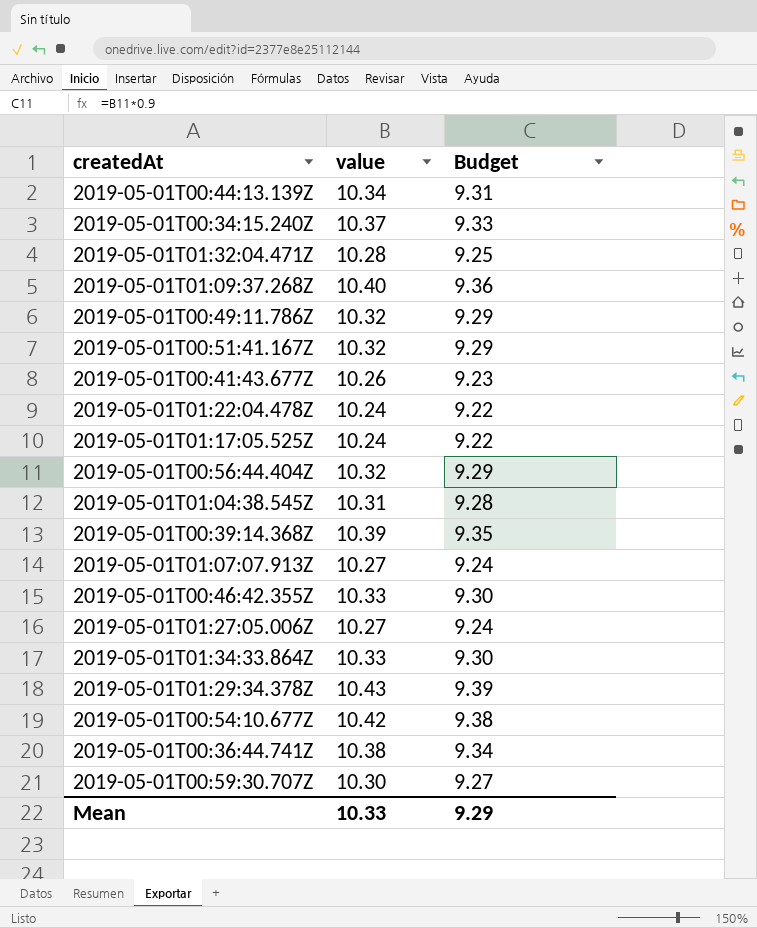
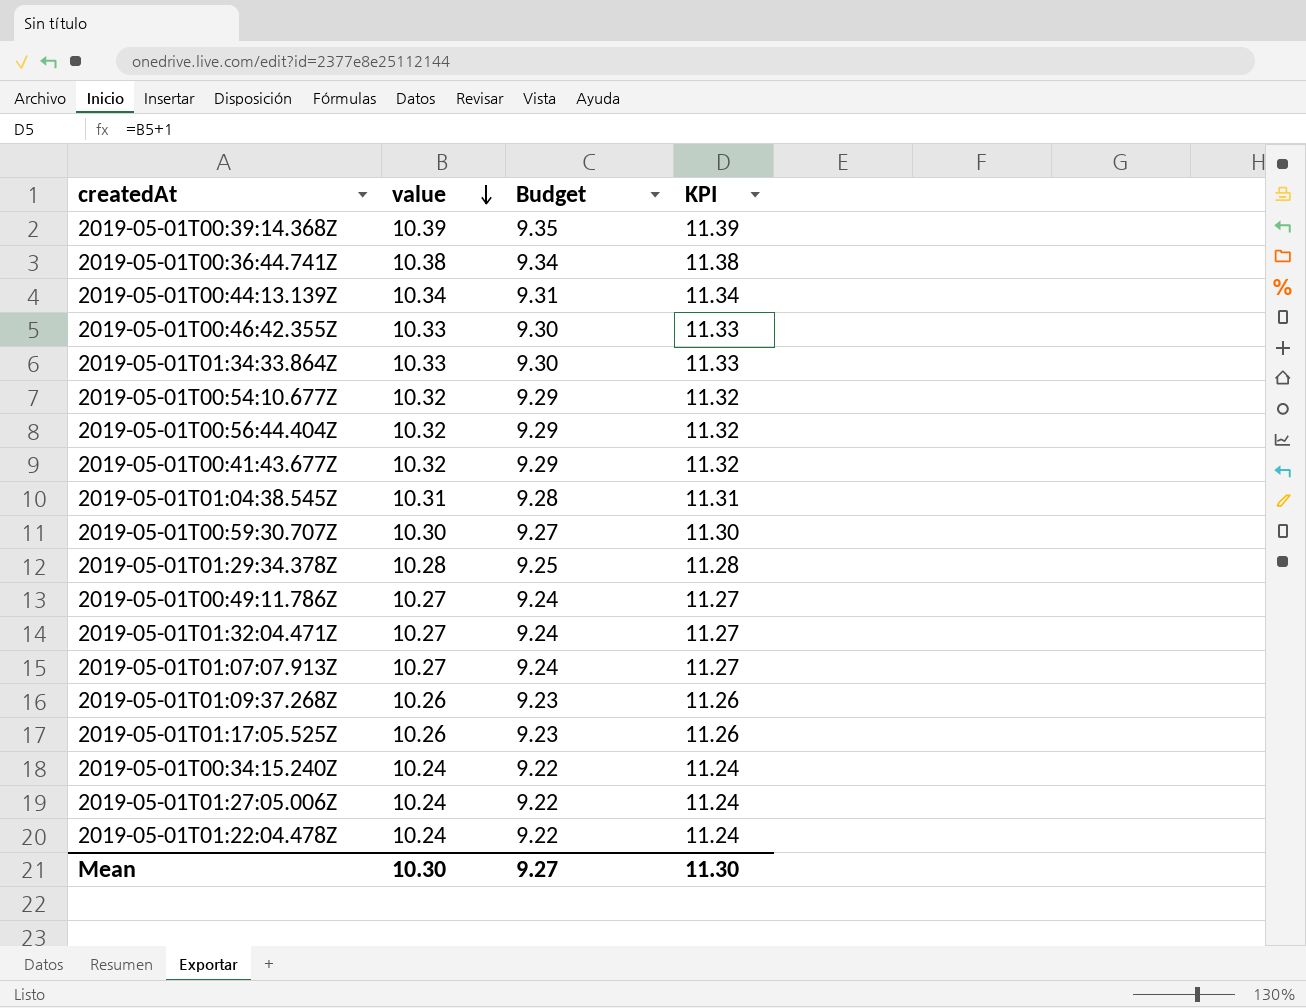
row order: none -> value descending
column KPI | formula: none -> [value] + 1
row 2019-05-01T00:51:41.167Z: 10.32 | 9.29 -> none
2019-05-01T00:54:10.677Z | value: 10.42 -> 10.32
2019-05-01T00:54:10.677Z | Budget: 9.38 -> 9.29
2019-05-01T00:41:43.677Z | value: 10.26 -> 10.32
2019-05-01T00:41:43.677Z | Budget: 9.23 -> 9.29
2019-05-01T01:29:34.378Z | value: 10.43 -> 10.28
2019-05-01T01:29:34.378Z | Budget: 9.39 -> 9.25
2019-05-01T00:49:11.786Z | value: 10.32 -> 10.27
2019-05-01T00:49:11.786Z | Budget: 9.29 -> 9.24
2019-05-01T01:32:04.471Z | value: 10.28 -> 10.27
2019-05-01T01:32:04.471Z | Budget: 9.25 -> 9.24
2019-05-01T01:09:37.268Z | value: 10.40 -> 10.26
2019-05-01T01:09:37.268Z | Budget: 9.36 -> 9.23
2019-05-01T01:17:05.525Z | value: 10.24 -> 10.26
2019-05-01T01:17:05.525Z | Budget: 9.22 -> 9.23
2019-05-01T00:34:15.240Z | value: 10.37 -> 10.24
2019-05-01T00:34:15.240Z | Budget: 9.33 -> 9.22
2019-05-01T01:27:05.006Z | value: 10.27 -> 10.24
2019-05-01T01:27:05.006Z | Budget: 9.24 -> 9.22
Mean | value: 10.33 -> 10.30
Mean | Budget: 9.29 -> 9.27

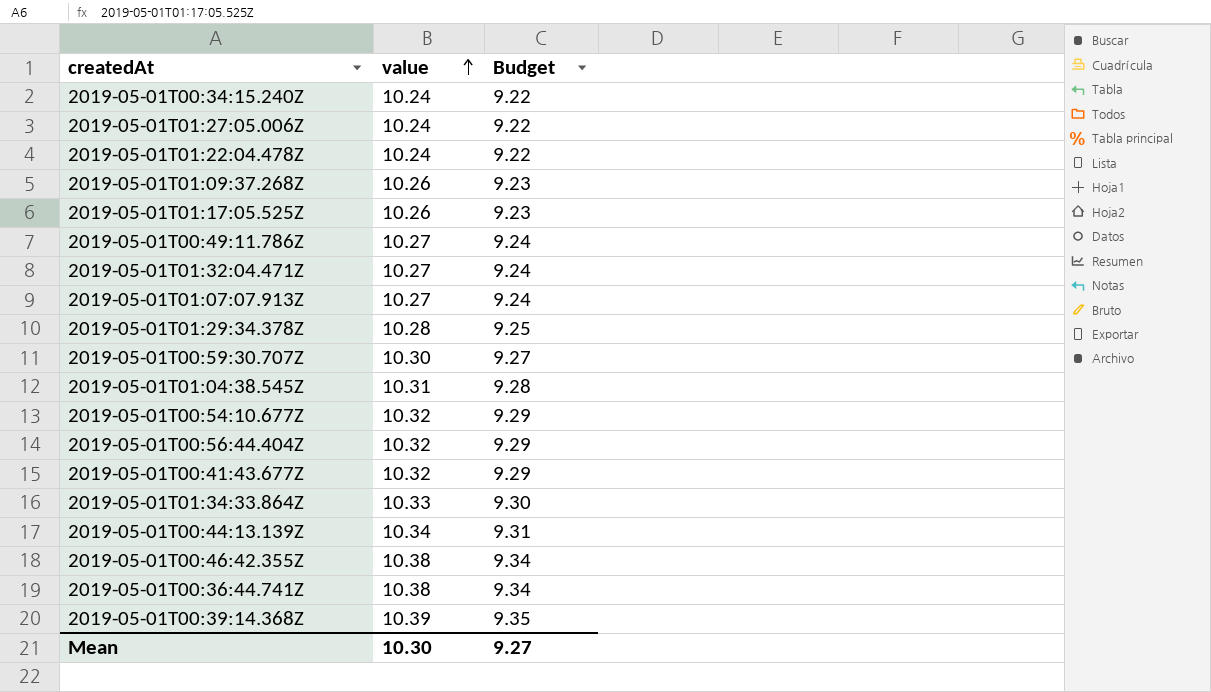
row order: value descending -> value ascending
column KPI | formula: [value] + 1 -> none
2019-05-01T00:46:42.355Z | value: 10.33 -> 10.38
2019-05-01T00:46:42.355Z | Budget: 9.30 -> 9.34

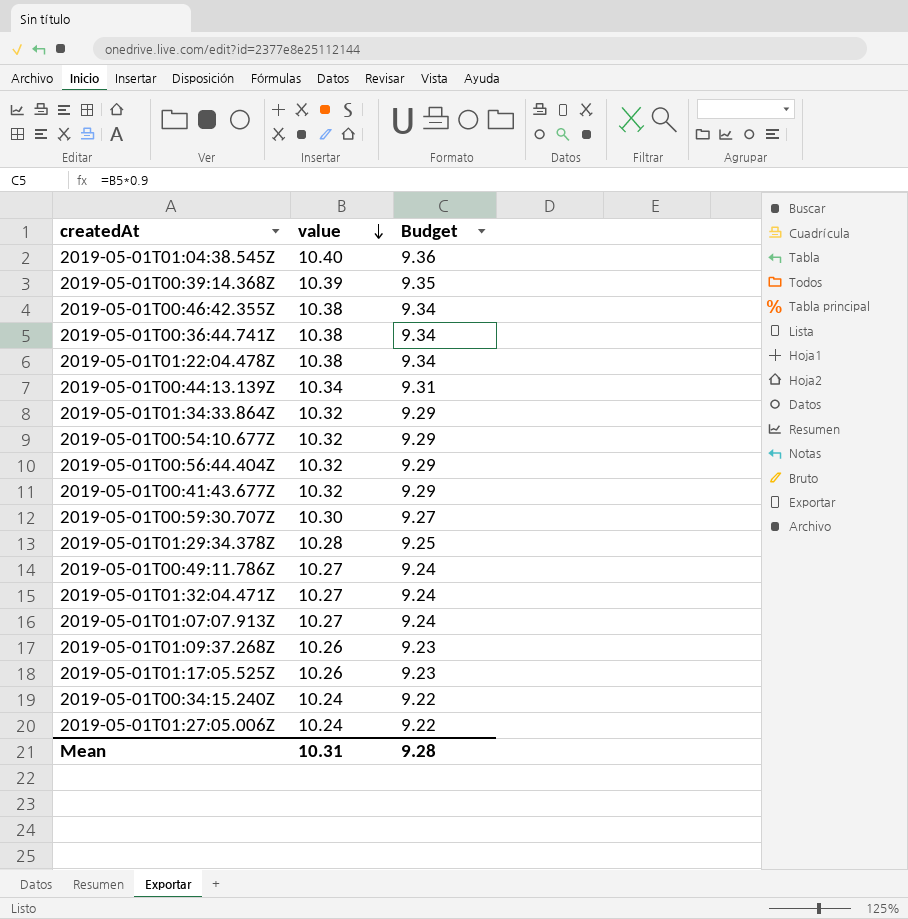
row order: value ascending -> value descending
2019-05-01T01:04:38.545Z | value: 10.31 -> 10.40
2019-05-01T01:04:38.545Z | Budget: 9.28 -> 9.36
2019-05-01T01:22:04.478Z | value: 10.24 -> 10.38
2019-05-01T01:22:04.478Z | Budget: 9.22 -> 9.34
2019-05-01T01:34:33.864Z | value: 10.33 -> 10.32
2019-05-01T01:34:33.864Z | Budget: 9.30 -> 9.29
Mean | value: 10.30 -> 10.31
Mean | Budget: 9.27 -> 9.28

